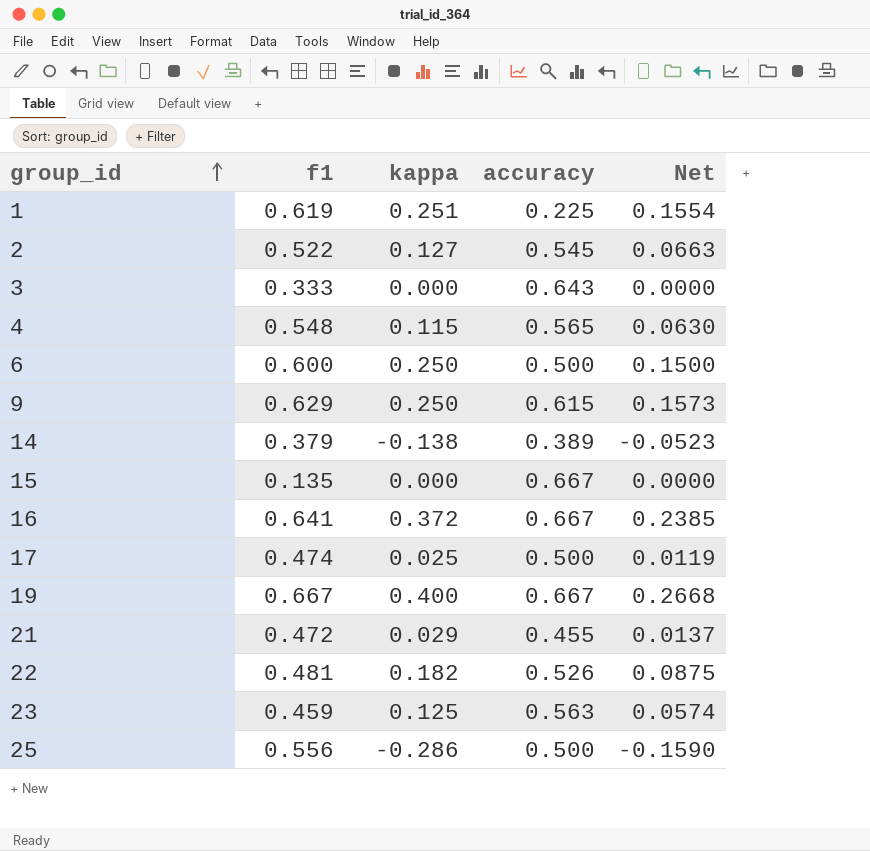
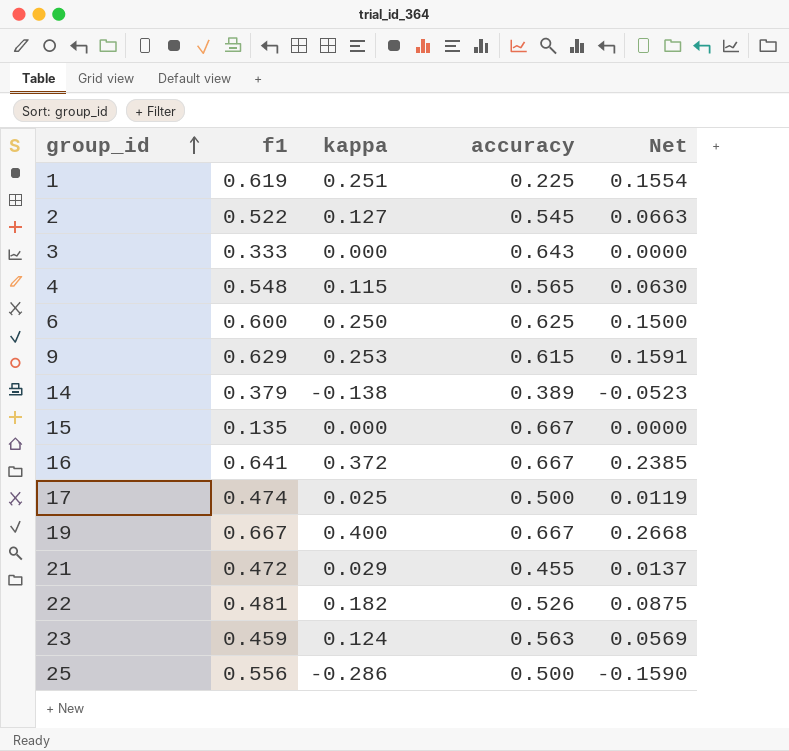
6 | accuracy: 0.500 -> 0.625
9 | kappa: 0.250 -> 0.253
9 | Net: 0.1573 -> 0.1591
23 | kappa: 0.125 -> 0.124
23 | Net: 0.0574 -> 0.0569

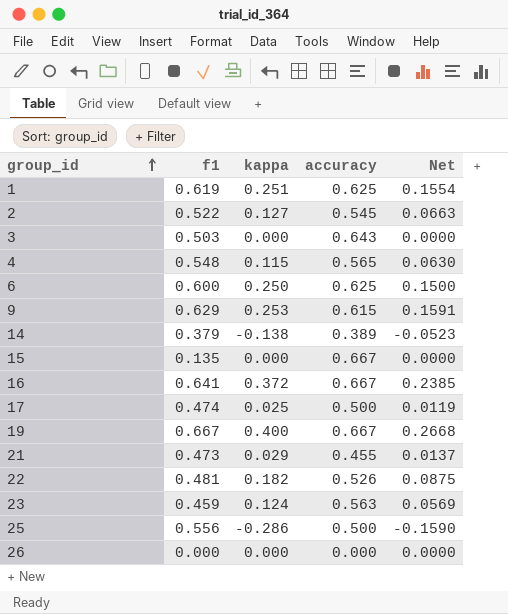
1 | accuracy: 0.225 -> 0.625
3 | f1: 0.333 -> 0.503
21 | f1: 0.472 -> 0.473
row 26: none -> 0.000 | 0.000 | 0.000 | 0.0000

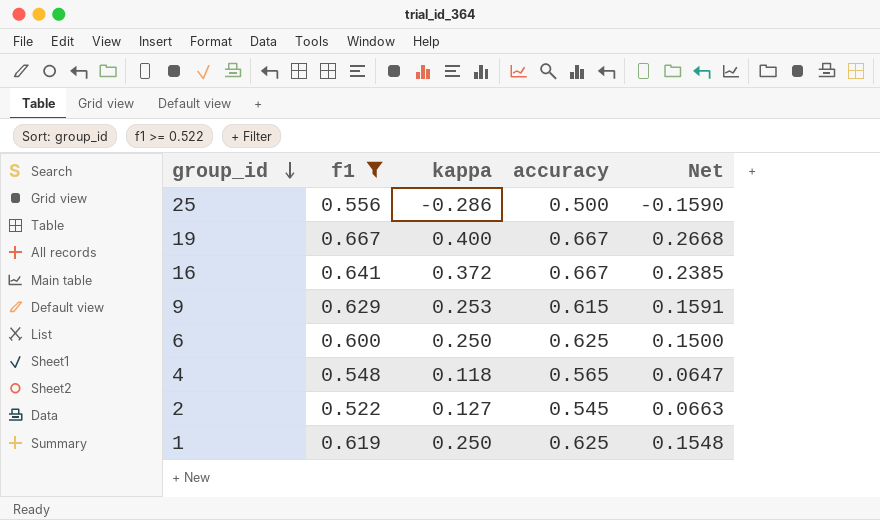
filter: none -> f1 >= 0.522
row order: group_id ascending -> group_id descending
4 | kappa: 0.115 -> 0.118
4 | Net: 0.0630 -> 0.0647
1 | kappa: 0.251 -> 0.250
1 | Net: 0.1554 -> 0.1548

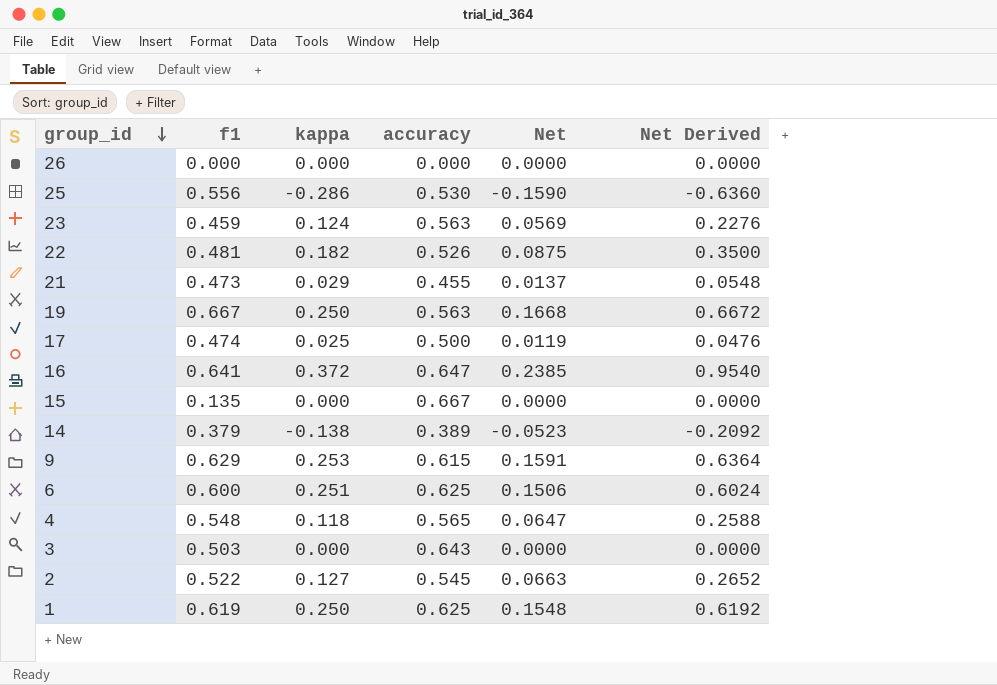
filter: f1 >= 0.522 -> none
column Net Derived | formula: none -> [Net] * 4
25 | accuracy: 0.500 -> 0.530
19 | kappa: 0.400 -> 0.250
19 | accuracy: 0.667 -> 0.563
19 | Net: 0.2668 -> 0.1668
16 | accuracy: 0.667 -> 0.647
6 | kappa: 0.250 -> 0.251
6 | Net: 0.1500 -> 0.1506

